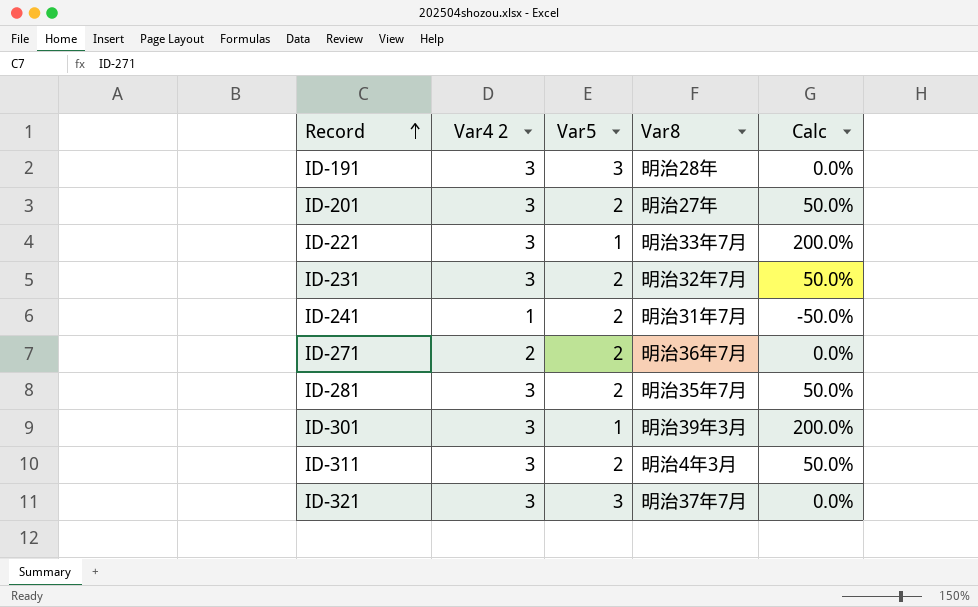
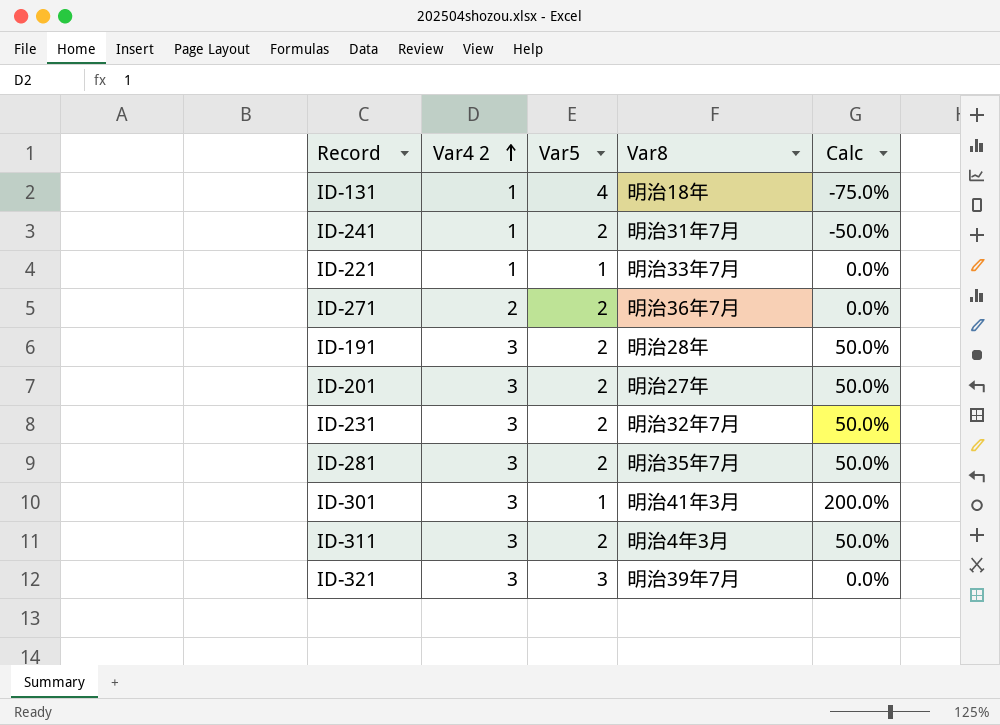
row order: Record ascending -> Var4 2 ascending
row ID-131: none -> 1 | 4 | 明治18年 | -75.0%
ID-221 | Var4 2: 3 -> 1
ID-221 | Calc: 200.0% -> 0.0%
ID-191 | Var5: 3 -> 2
ID-191 | Calc: 0.0% -> 50.0%
ID-301 | Var8: 明治39年3月 -> 明治41年3月
ID-321 | Var8: 明治37年7月 -> 明治39年7月

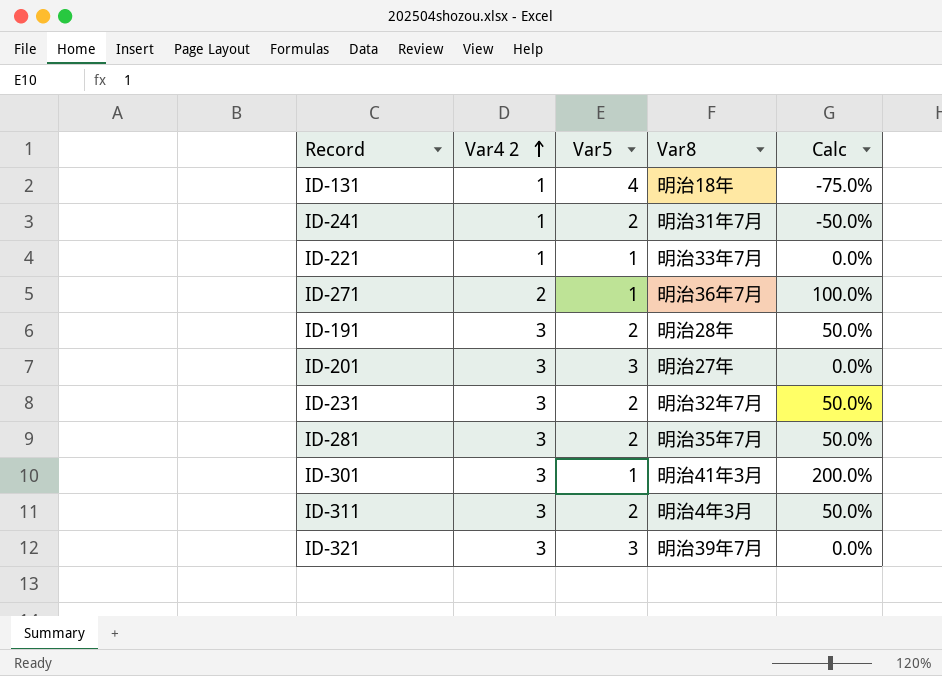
ID-271 | Var5: 2 -> 1
ID-271 | Calc: 0.0% -> 100.0%
ID-201 | Var5: 2 -> 3
ID-201 | Calc: 50.0% -> 0.0%

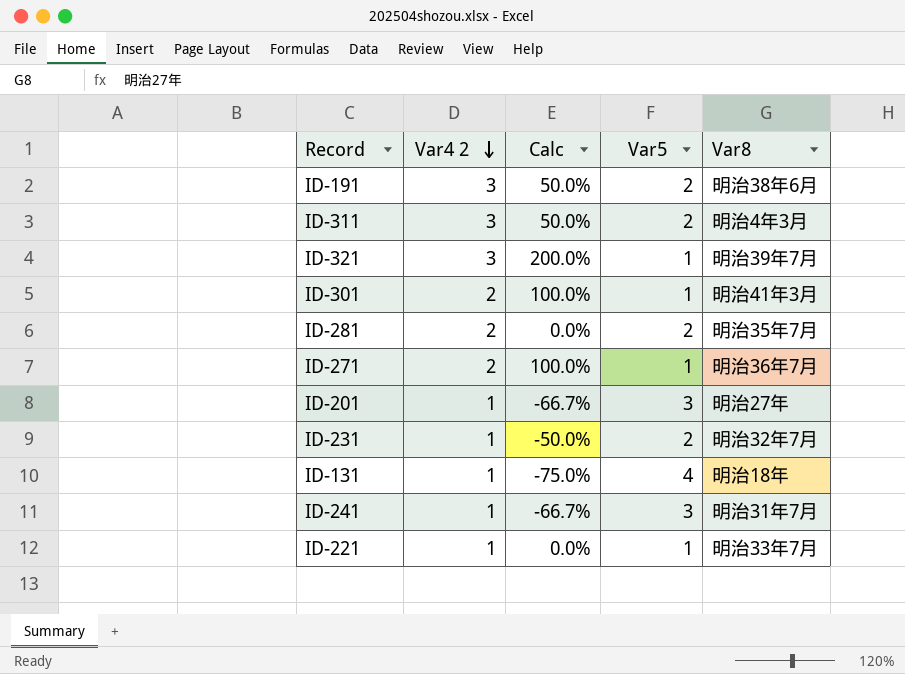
row order: Var4 2 ascending -> Var4 2 descending
column Calc | position: 5 -> 3
ID-191 | Var8: 明治28年 -> 明治38年6月
ID-321 | Calc: 0.0% -> 200.0%
ID-321 | Var5: 3 -> 1
ID-301 | Var4 2: 3 -> 2
ID-301 | Calc: 200.0% -> 100.0%
ID-281 | Var4 2: 3 -> 2
ID-281 | Calc: 50.0% -> 0.0%
ID-201 | Var4 2: 3 -> 1
ID-201 | Calc: 0.0% -> -66.7%
ID-231 | Var4 2: 3 -> 1
ID-231 | Calc: 50.0% -> -50.0%
ID-241 | Calc: -50.0% -> -66.7%
ID-241 | Var5: 2 -> 3

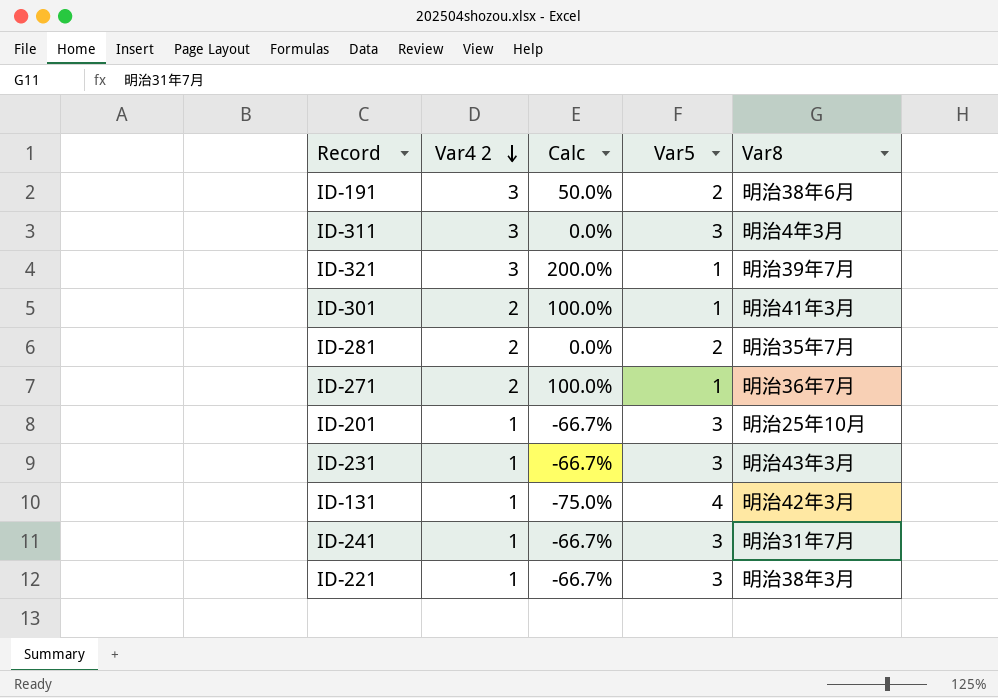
ID-311 | Calc: 50.0% -> 0.0%
ID-311 | Var5: 2 -> 3
ID-201 | Var8: 明治27年 -> 明治25年10月
ID-231 | Calc: -50.0% -> -66.7%
ID-231 | Var5: 2 -> 3
ID-231 | Var8: 明治32年7月 -> 明治43年3月
ID-131 | Var8: 明治18年 -> 明治42年3月
ID-221 | Calc: 0.0% -> -66.7%
ID-221 | Var5: 1 -> 3
ID-221 | Var8: 明治33年7月 -> 明治38年3月

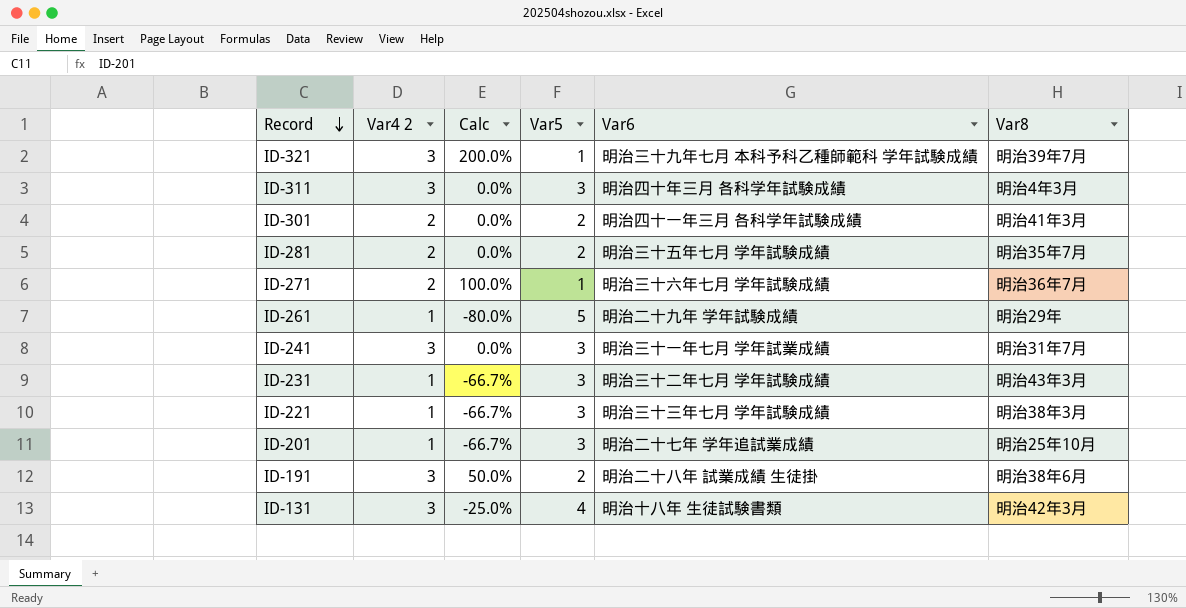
row order: Var4 2 descending -> Record descending
column Var6 | position: none -> 5
ID-301 | Calc: 100.0% -> 0.0%
ID-301 | Var5: 1 -> 2
row ID-261: none -> 1 | -80.0% | 5 | 明治二十九年 学年試験成績 | 明治29年
ID-241 | Var4 2: 1 -> 3
ID-241 | Calc: -66.7% -> 0.0%
ID-131 | Var4 2: 1 -> 3
ID-131 | Calc: -75.0% -> -25.0%

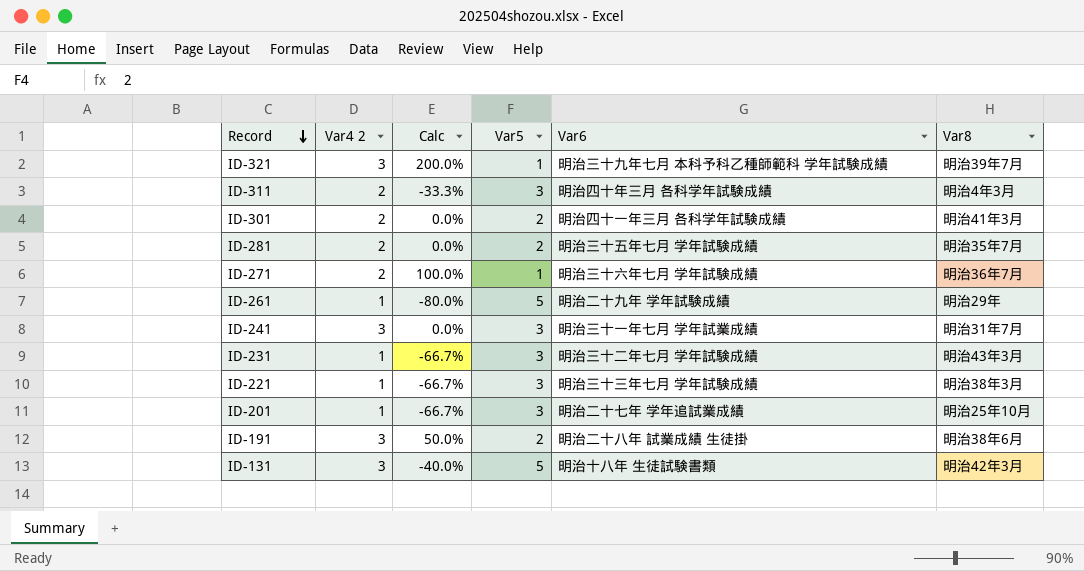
ID-311 | Var4 2: 3 -> 2
ID-311 | Calc: 0.0% -> -33.3%
ID-131 | Calc: -25.0% -> -40.0%
ID-131 | Var5: 4 -> 5

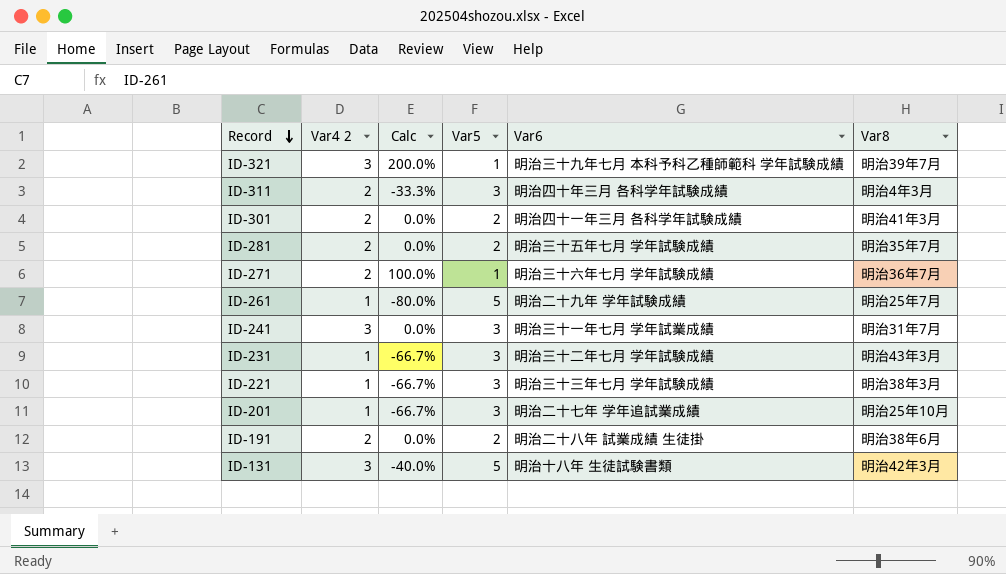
ID-261 | Var8: 明治29年 -> 明治25年7月
ID-191 | Var4 2: 3 -> 2
ID-191 | Calc: 50.0% -> 0.0%

